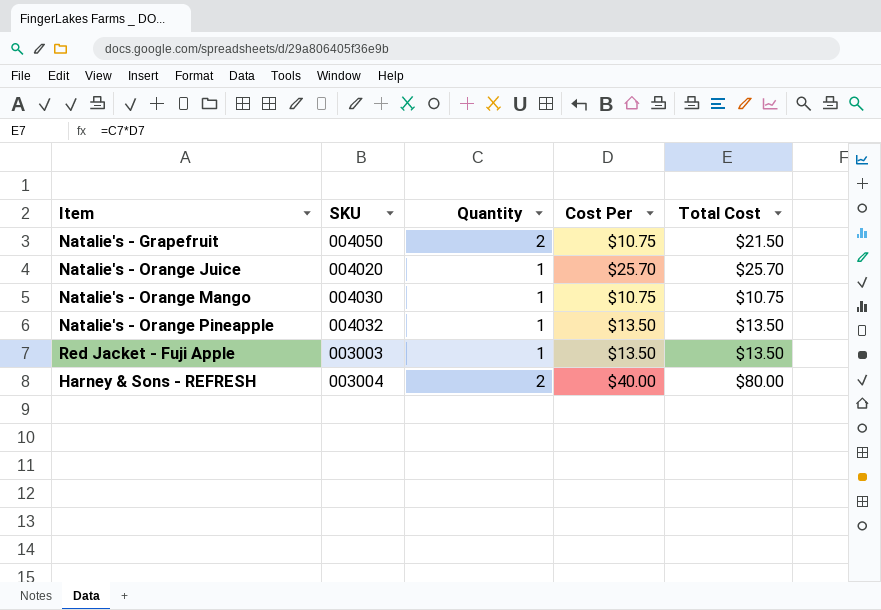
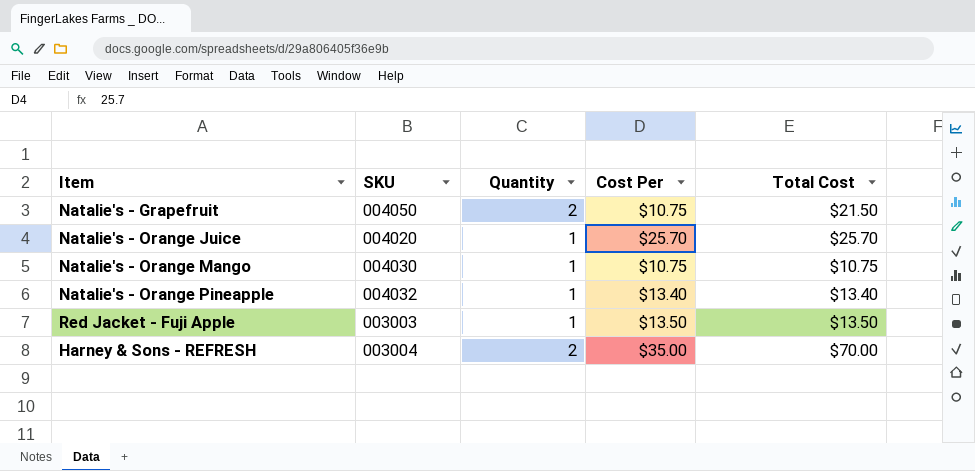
Natalie's - Orange Pineapple | Cost Per: $13.50 -> $13.40
Natalie's - Orange Pineapple | Total Cost: $13.50 -> $13.40
Harney & Sons - REFRESH | Cost Per: $40.00 -> $35.00
Harney & Sons - REFRESH | Total Cost: $80.00 -> $70.00

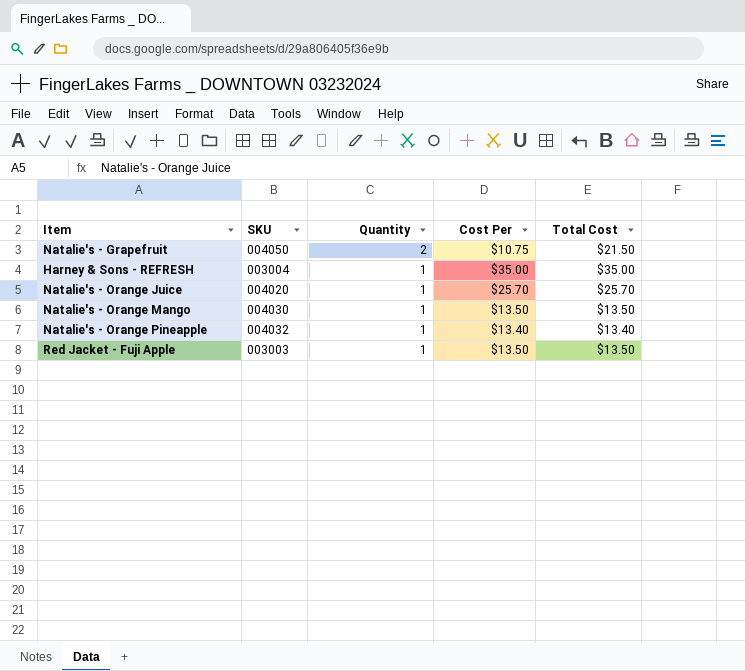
row order: none -> Quantity descending
Harney & Sons - REFRESH | Quantity: 2 -> 1
Harney & Sons - REFRESH | Total Cost: $70.00 -> $35.00
Natalie's - Orange Mango | Cost Per: $10.75 -> $13.50
Natalie's - Orange Mango | Total Cost: $10.75 -> $13.50

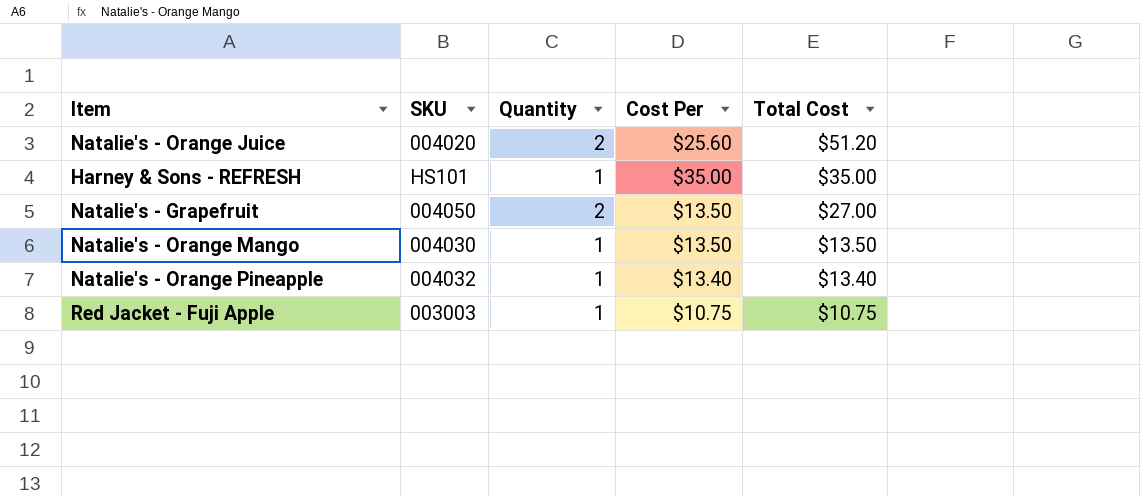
row order: Quantity descending -> Total Cost descending
Natalie's - Orange Juice | Quantity: 1 -> 2
Natalie's - Orange Juice | Cost Per: $25.70 -> $25.60
Natalie's - Orange Juice | Total Cost: $25.70 -> $51.20
Harney & Sons - REFRESH | SKU: 003004 -> HS101
Natalie's - Grapefruit | Cost Per: $10.75 -> $13.50
Natalie's - Grapefruit | Total Cost: $21.50 -> $27.00
Red Jacket - Fuji Apple | Cost Per: $13.50 -> $10.75
Red Jacket - Fuji Apple | Total Cost: $13.50 -> $10.75

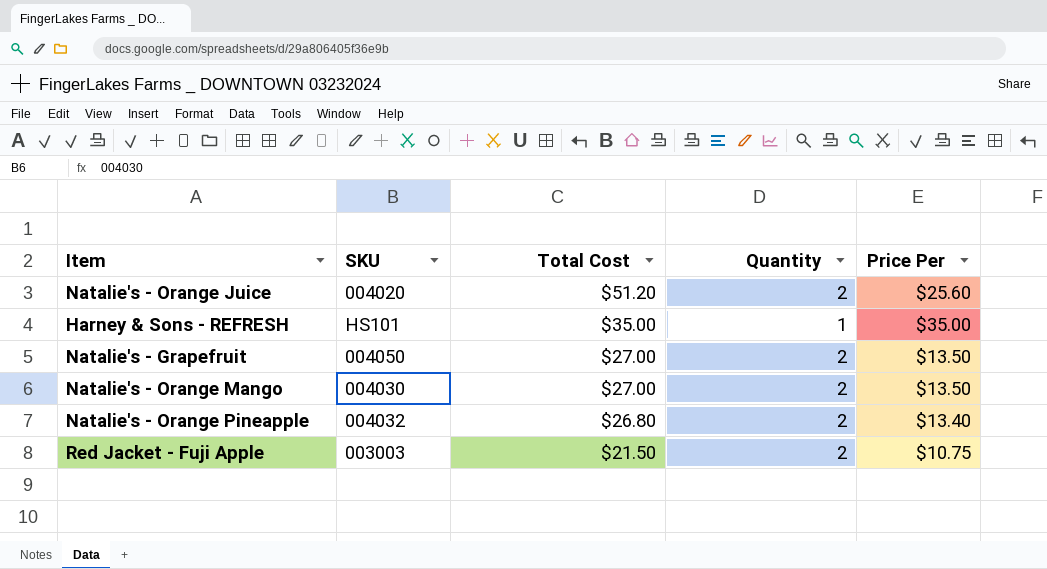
column Total Cost | position: 5 -> 3
column name: Cost Per -> Price Per
Natalie's - Orange Mango | Total Cost: $13.50 -> $27.00
Natalie's - Orange Mango | Quantity: 1 -> 2
Natalie's - Orange Pineapple | Total Cost: $13.40 -> $26.80
Natalie's - Orange Pineapple | Quantity: 1 -> 2
Red Jacket - Fuji Apple | Total Cost: $10.75 -> $21.50
Red Jacket - Fuji Apple | Quantity: 1 -> 2

